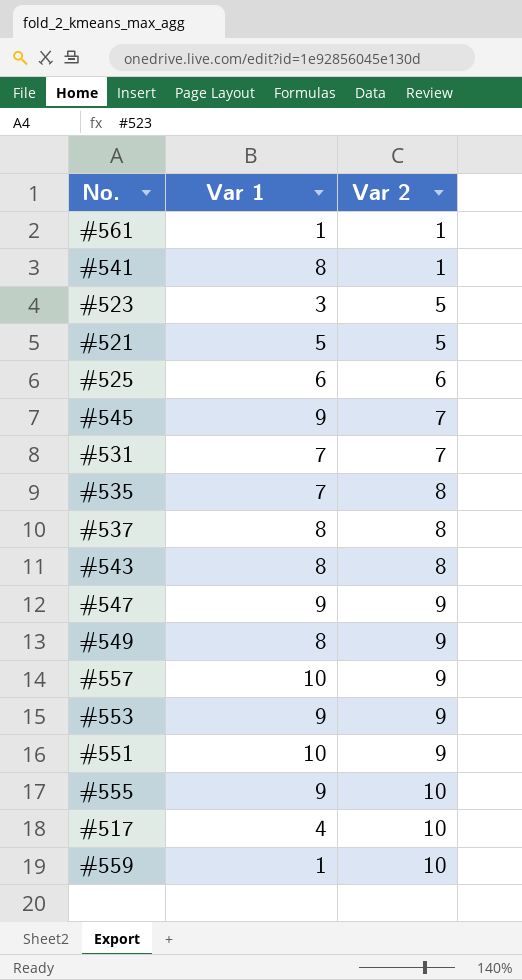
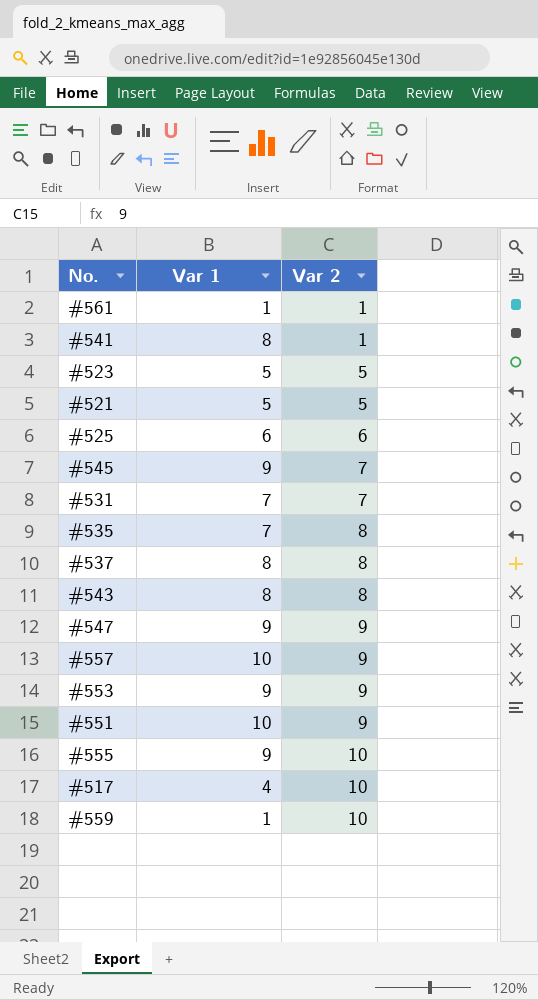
row #549: 8 | 9 -> none
#523 | Var 1: 3 -> 5

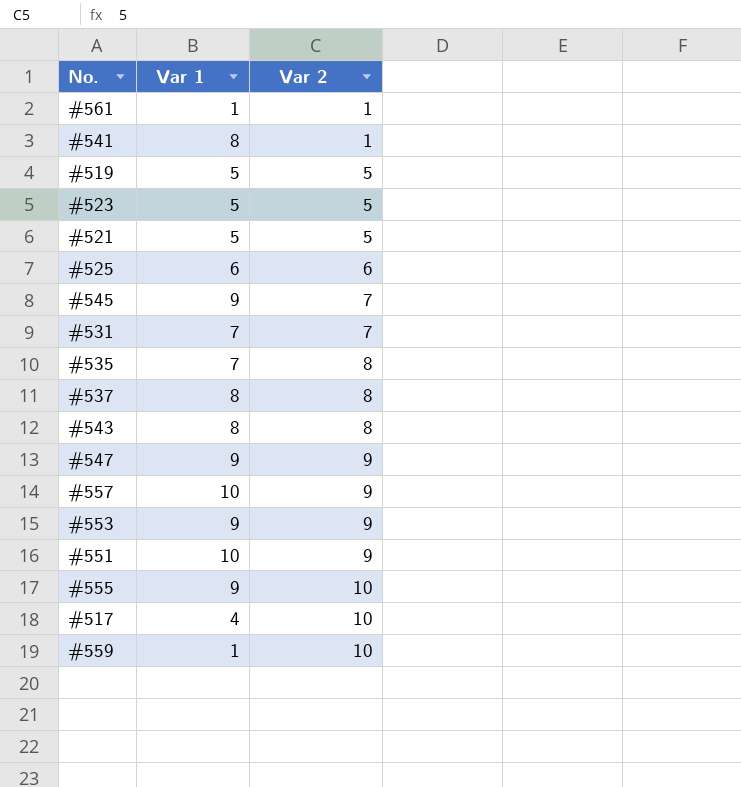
row #519: none -> 5 | 5

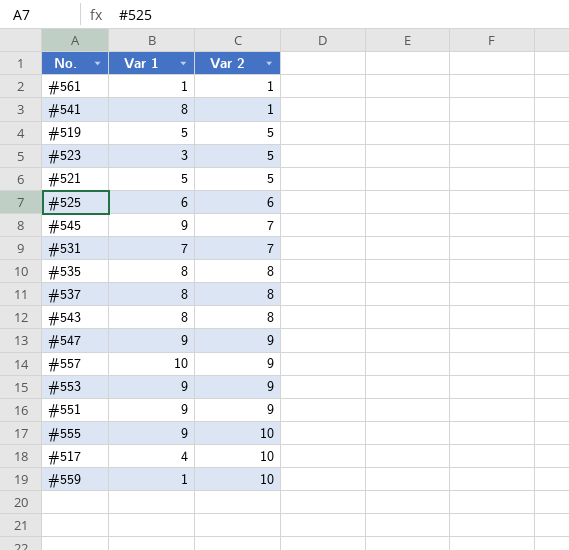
#523 | Var 1: 5 -> 3
#535 | Var 1: 7 -> 8
#551 | Var 1: 10 -> 9

